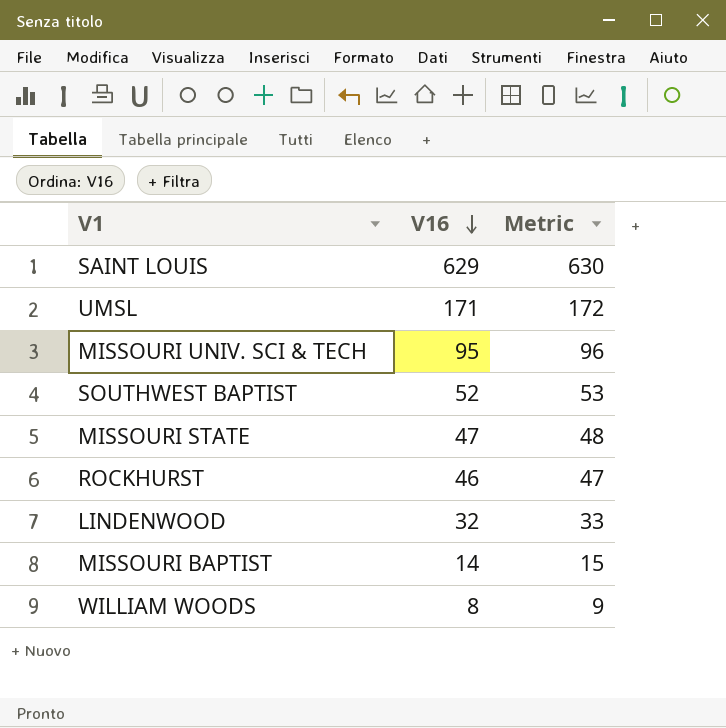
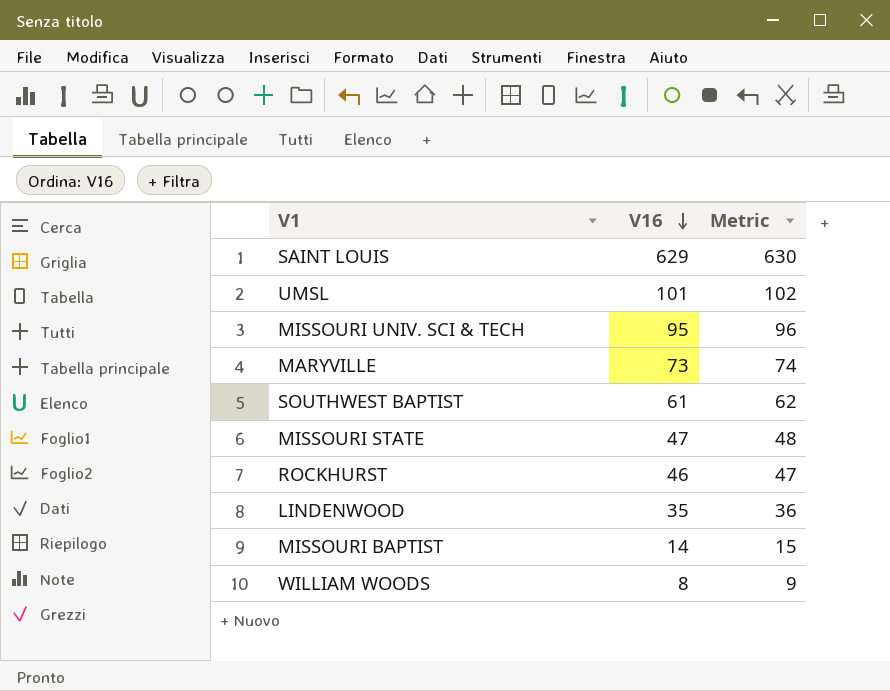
UMSL | V16: 171 -> 101
UMSL | Metric: 172 -> 102
row MARYVILLE: none -> 73 | 74
SOUTHWEST BAPTIST | V16: 52 -> 61
SOUTHWEST BAPTIST | Metric: 53 -> 62
LINDENWOOD | V16: 32 -> 35
LINDENWOOD | Metric: 33 -> 36

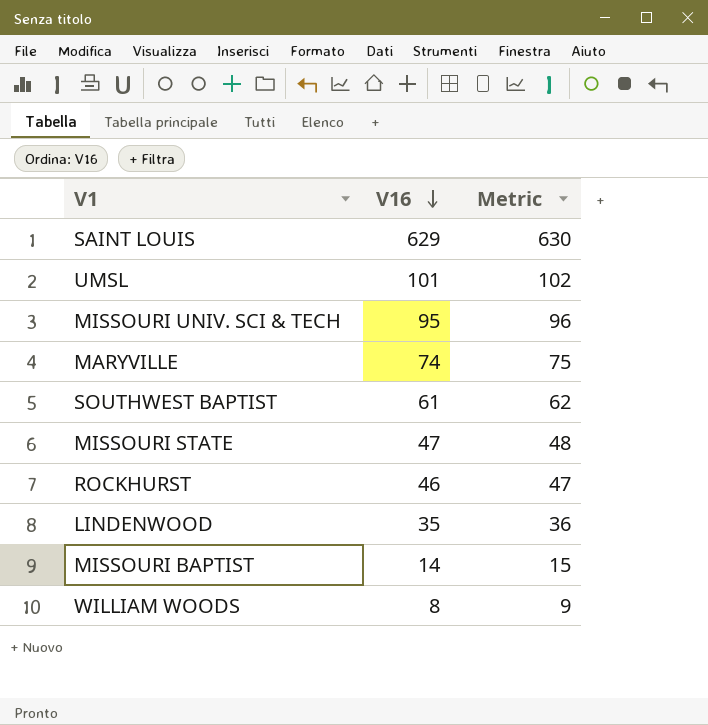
MARYVILLE | V16: 73 -> 74
MARYVILLE | Metric: 74 -> 75

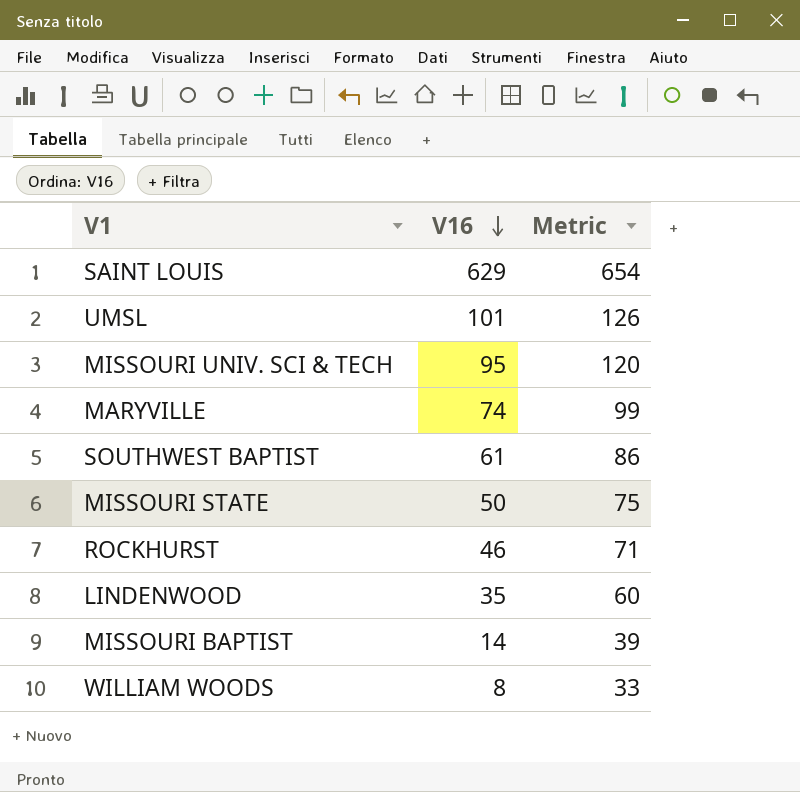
column Metric | formula: [V16] + 1 -> [V16] + 25
MISSOURI STATE | V16: 47 -> 50

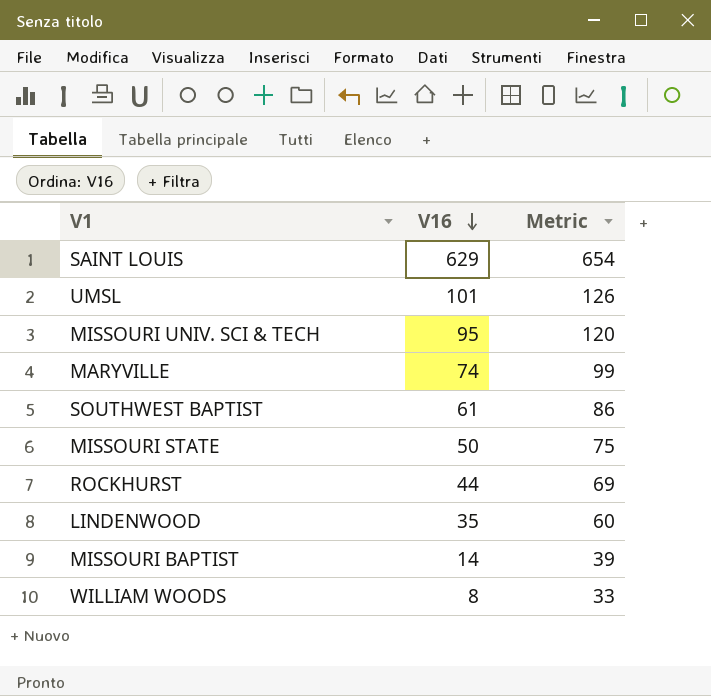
ROCKHURST | V16: 46 -> 44
ROCKHURST | Metric: 71 -> 69

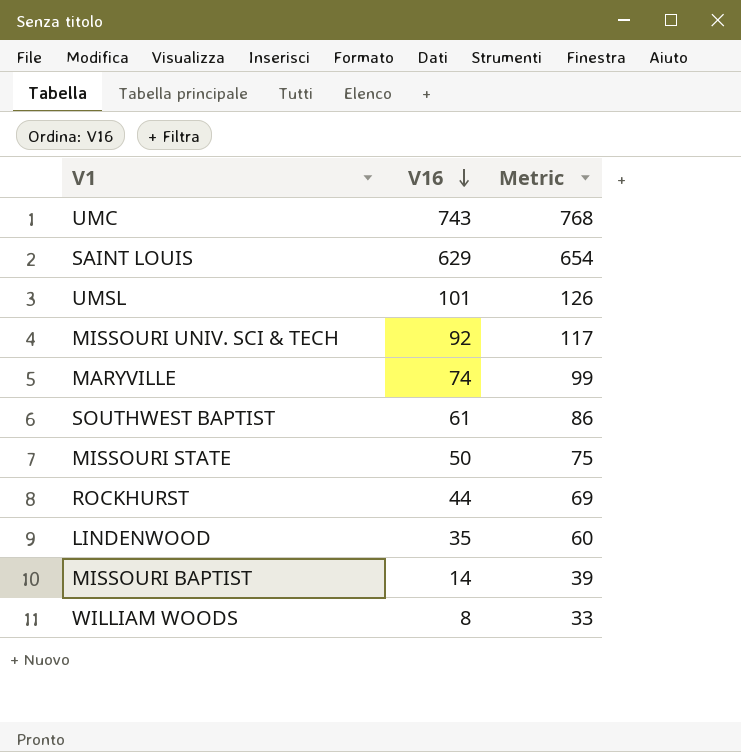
row UMC: none -> 743 | 768
MISSOURI UNIV. SCI & TECH | V16: 95 -> 92
MISSOURI UNIV. SCI & TECH | Metric: 120 -> 117

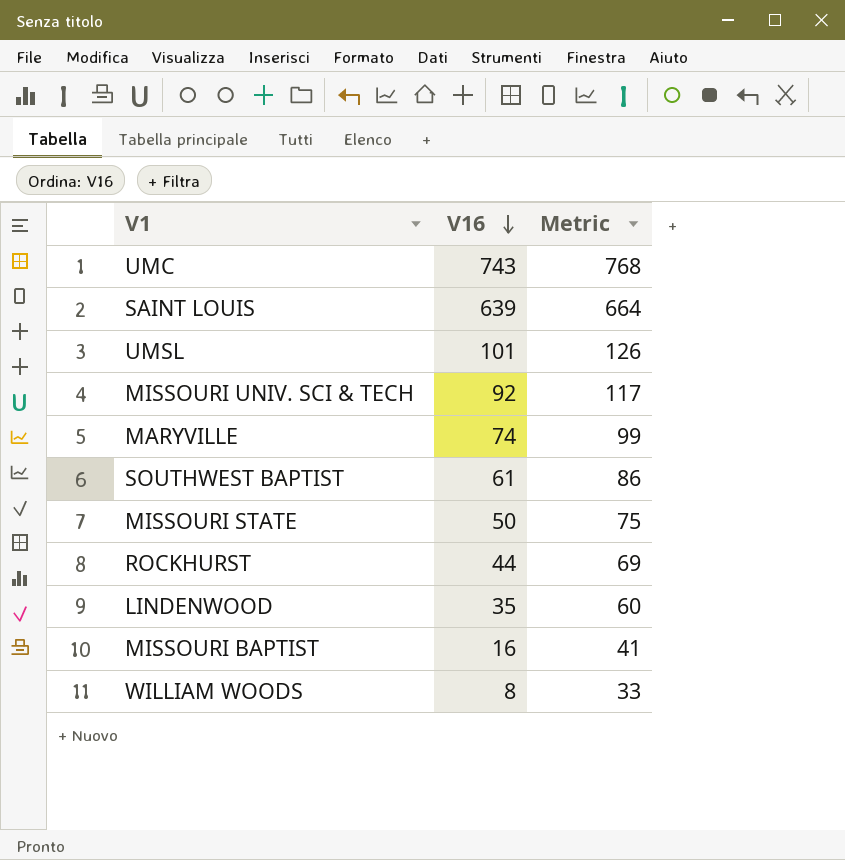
SAINT LOUIS | V16: 629 -> 639
SAINT LOUIS | Metric: 654 -> 664
MISSOURI BAPTIST | V16: 14 -> 16
MISSOURI BAPTIST | Metric: 39 -> 41

